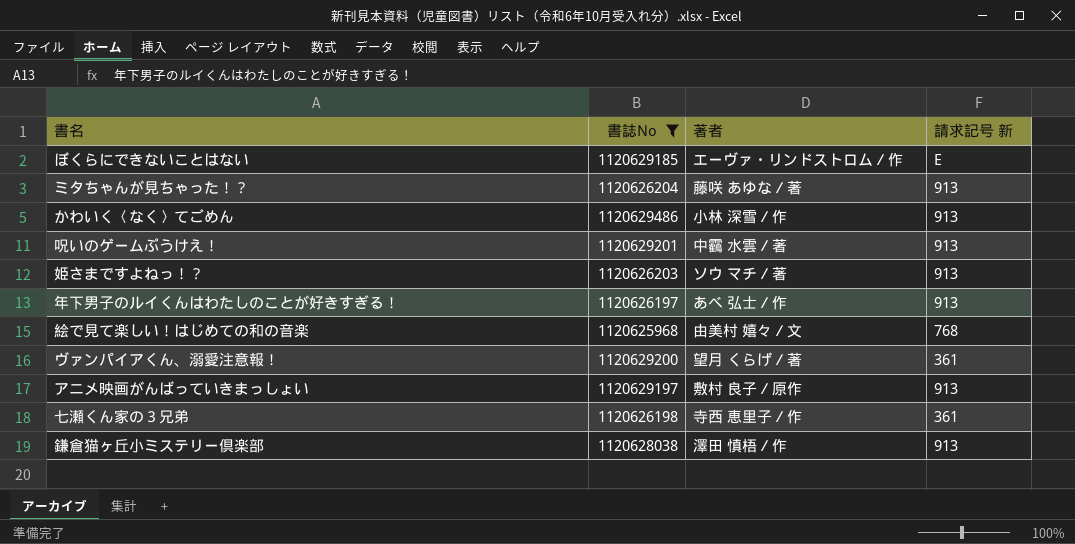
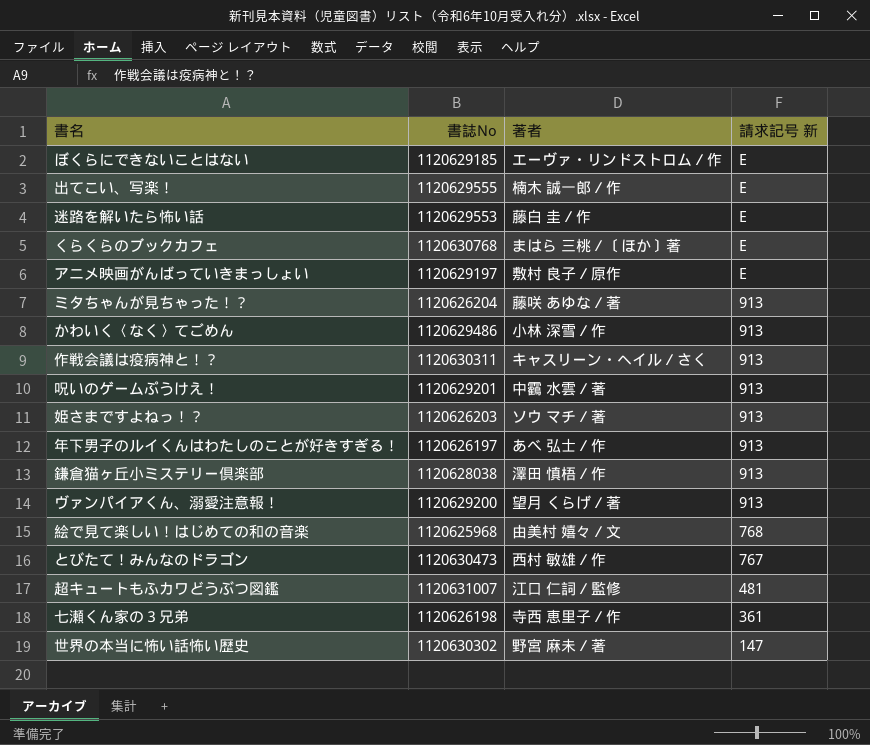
filter: 書誌No <= 1120629486 -> none
row order: none -> 請求記号 新 descending
アニメ映画がんばっていきまっしょい | 請求記号 新: 913 -> E
ヴァンパイアくん、溺愛注意報！ | 請求記号 新: 361 -> 913

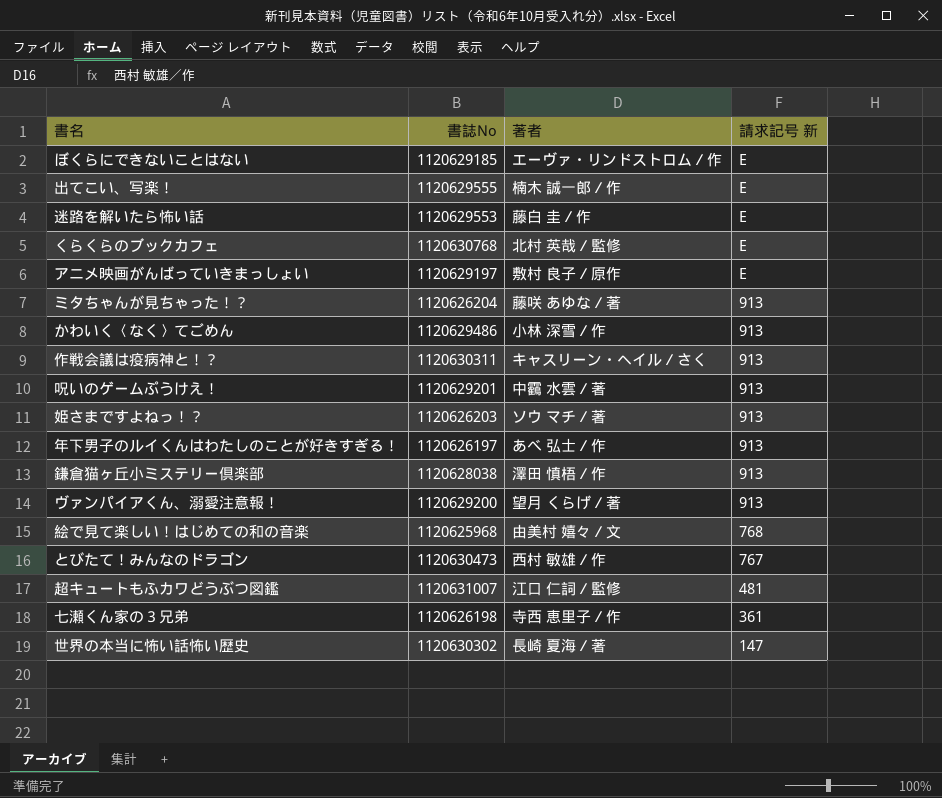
くらくらのブックカフェ | 著者: まはら 三桃／〔ほか〕著 -> 北村 英哉／監修
世界の本当に怖い話怖い歴史 | 著者: 野宮 麻未／著 -> 長崎 夏海／著

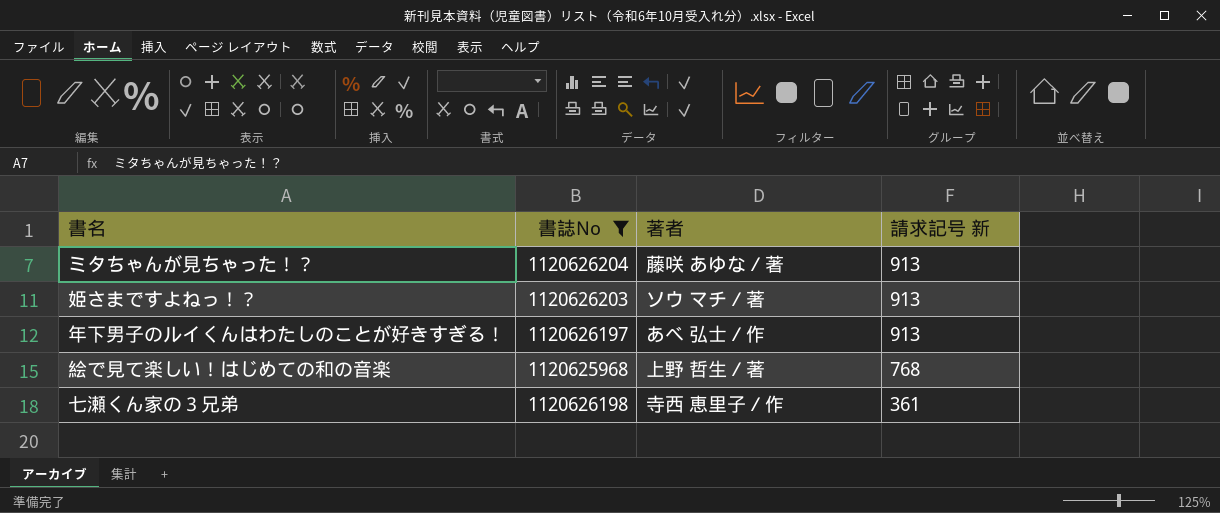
filter: none -> 書誌No <= 1120626204
絵で見て楽しい！はじめての和の音楽 | 著者: 由美村 嬉々／文 -> 上野 哲生／著

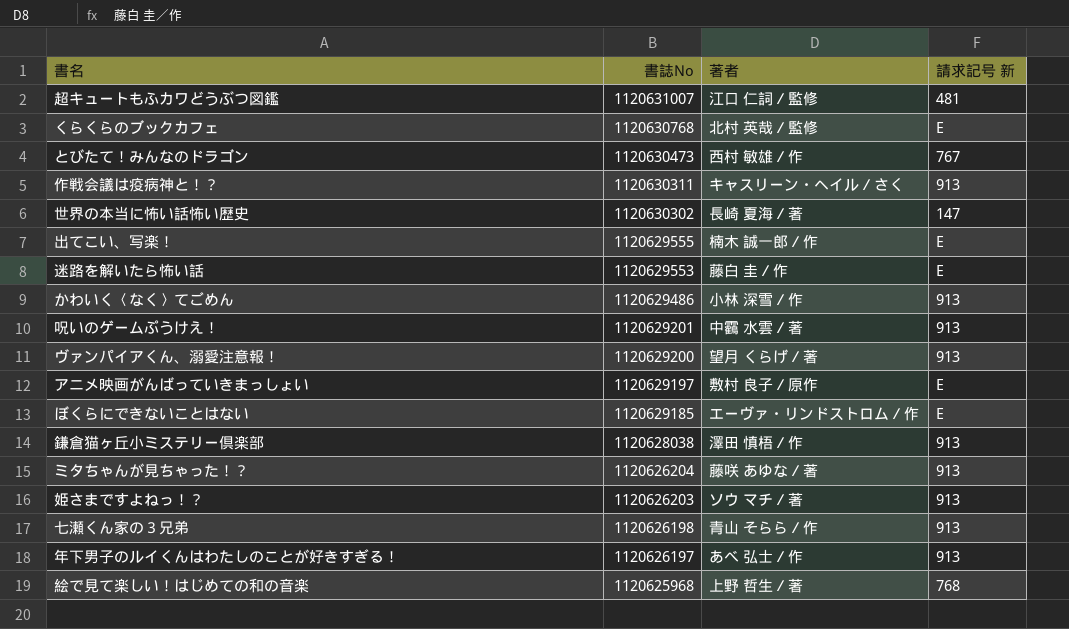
filter: 書誌No <= 1120626204 -> none
row order: 請求記号 新 descending -> 書誌No descending
七瀬くん家の３兄弟 | 著者: 寺西 恵里子／作 -> 青山 そらら／作
七瀬くん家の３兄弟 | 請求記号 新: 361 -> 913

